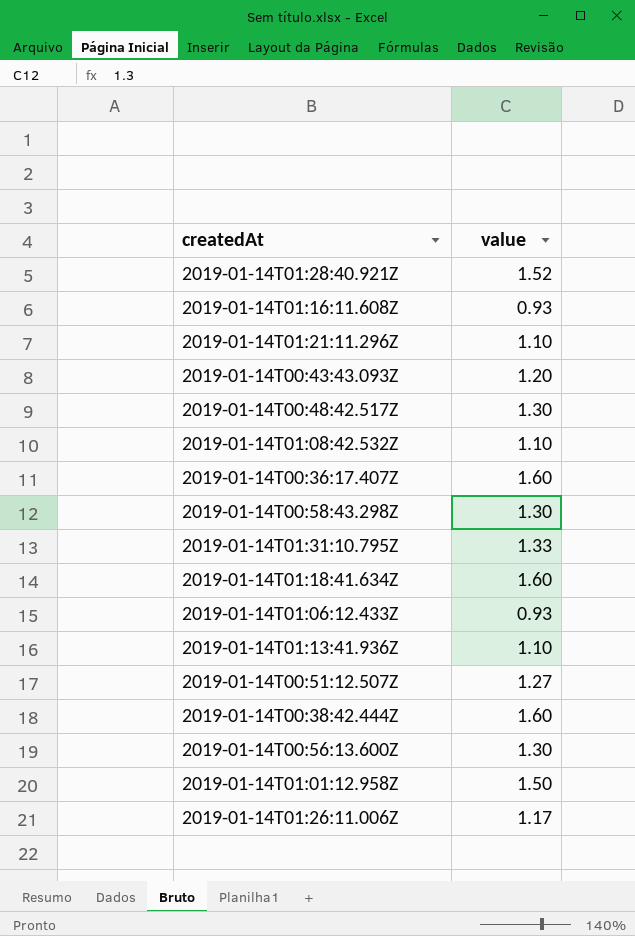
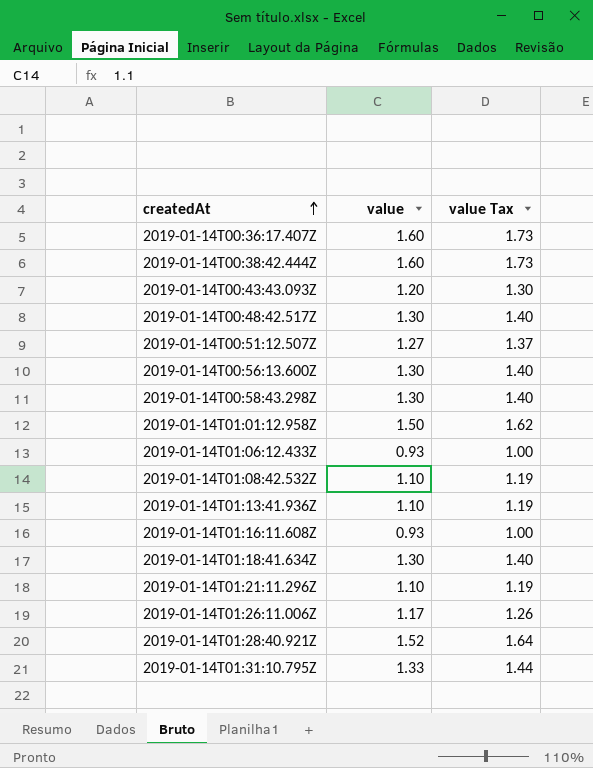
row order: none -> createdAt ascending
column value Tax | formula: none -> [value] * 1.08
2019-01-14T01:18:41.634Z | value: 1.60 -> 1.30

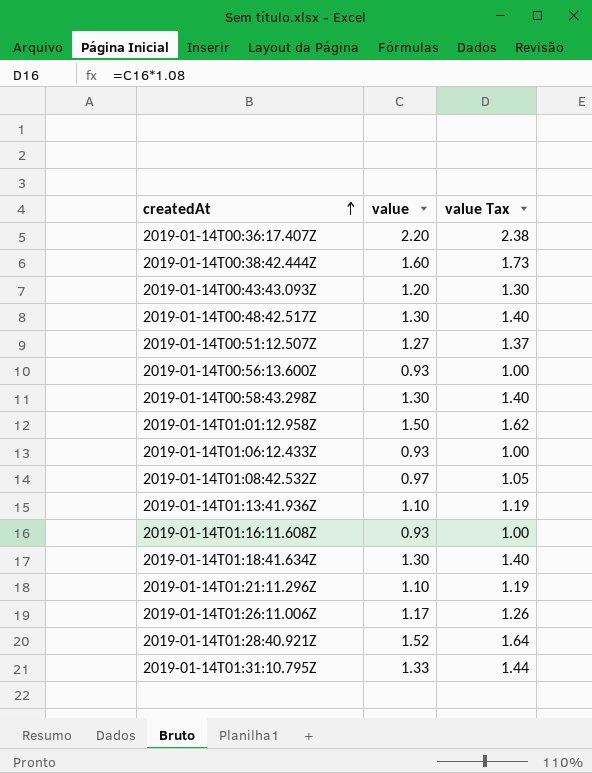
2019-01-14T00:36:17.407Z | value: 1.60 -> 2.20
2019-01-14T00:36:17.407Z | value Tax: 1.73 -> 2.38
2019-01-14T00:56:13.600Z | value: 1.30 -> 0.93
2019-01-14T00:56:13.600Z | value Tax: 1.40 -> 1.00
2019-01-14T01:08:42.532Z | value: 1.10 -> 0.97
2019-01-14T01:08:42.532Z | value Tax: 1.19 -> 1.05

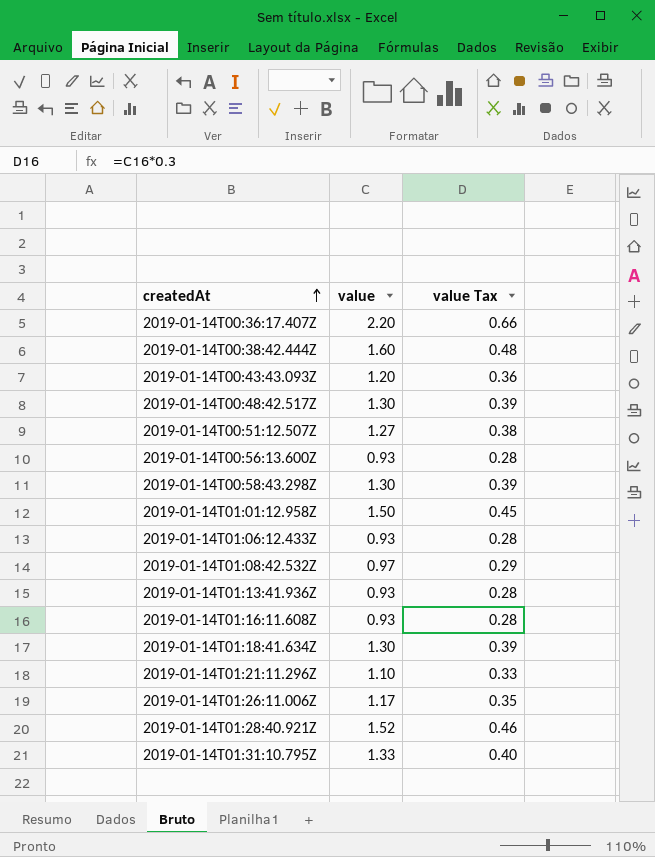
column value Tax | formula: [value] * 1.08 -> [value] * 0.3
2019-01-14T01:13:41.936Z | value: 1.10 -> 0.93

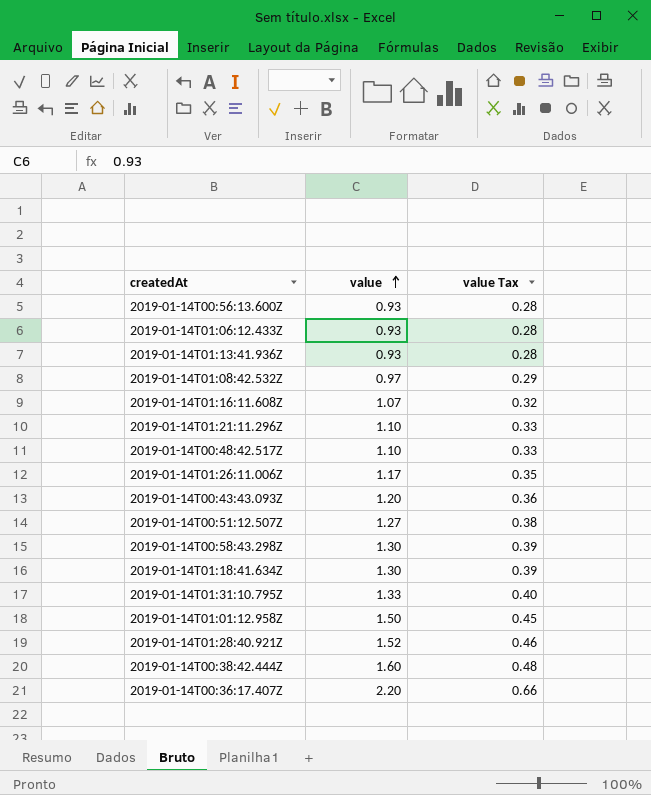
row order: createdAt ascending -> value ascending
2019-01-14T01:16:11.608Z | value: 0.93 -> 1.07
2019-01-14T01:16:11.608Z | value Tax: 0.28 -> 0.32
2019-01-14T00:48:42.517Z | value: 1.30 -> 1.10
2019-01-14T00:48:42.517Z | value Tax: 0.39 -> 0.33

